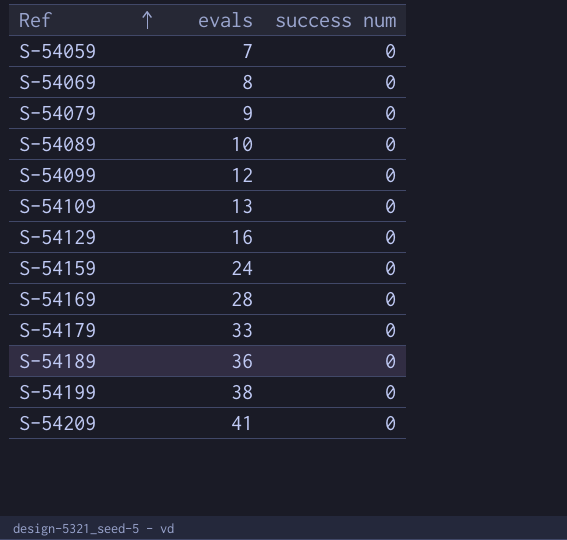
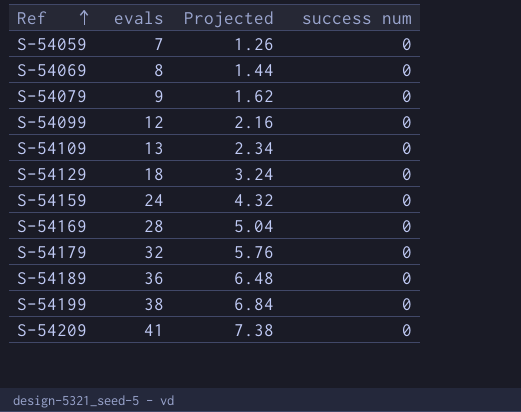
column Projected | formula: none -> [evals] * 0.18
row S-54089: 10 | 0 -> none
S-54129 | evals: 16 -> 18
S-54179 | evals: 33 -> 32

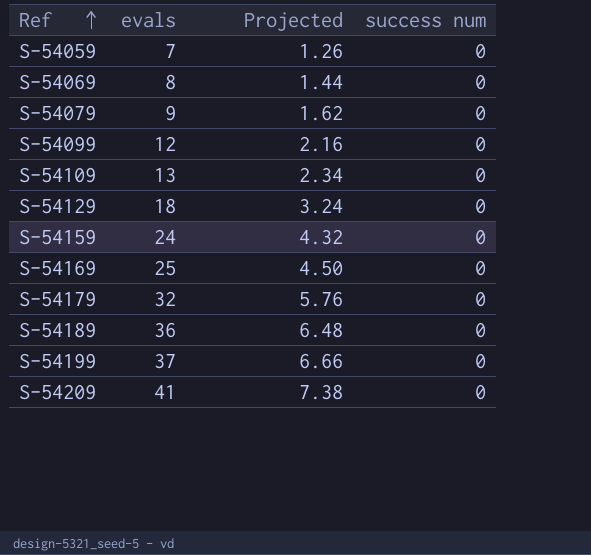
S-54169 | evals: 28 -> 25
S-54169 | Projected: 5.04 -> 4.50
S-54199 | evals: 38 -> 37
S-54199 | Projected: 6.84 -> 6.66

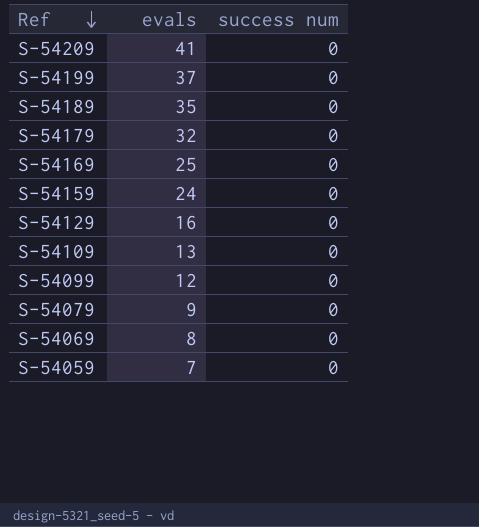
row order: Ref ascending -> Ref descending
column Projected | formula: [evals] * 0.18 -> none
S-54189 | evals: 36 -> 35
S-54129 | evals: 18 -> 16

